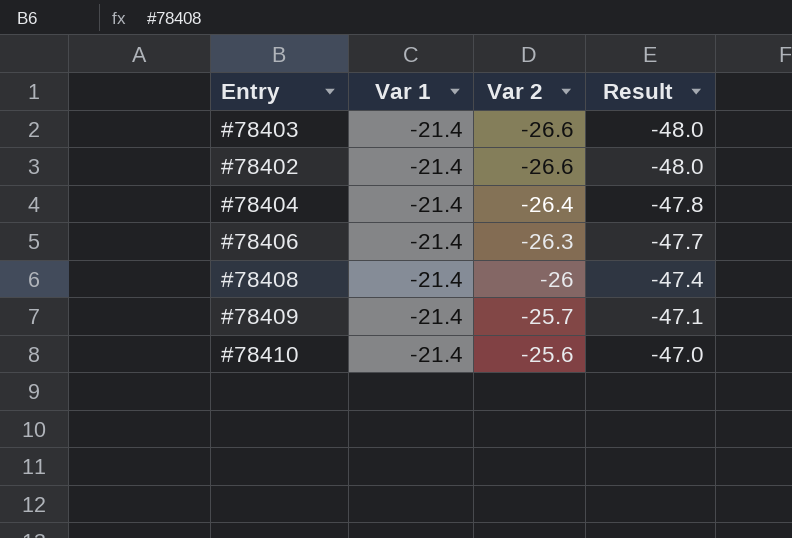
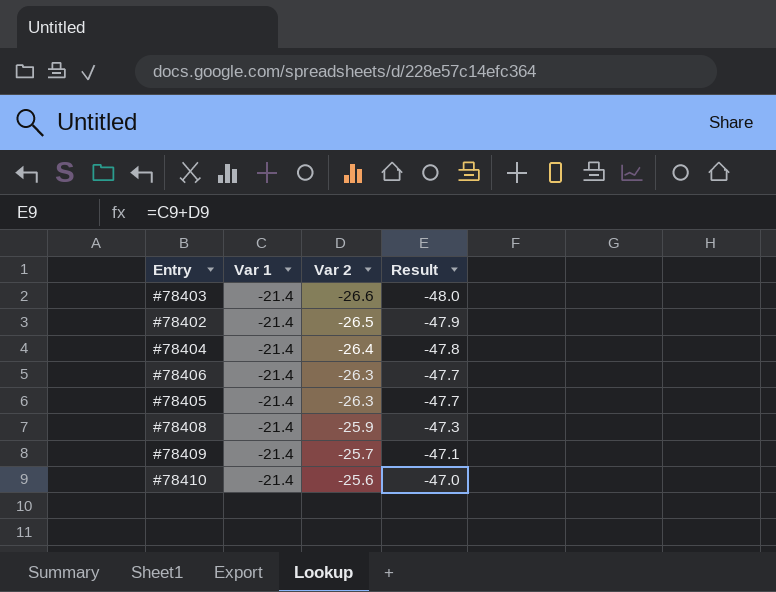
#78402 | Var 2: -26.6 -> -26.5
#78402 | Result: -48.0 -> -47.9
row #78405: none -> -21.4 | -26.3 | -47.7
#78408 | Var 2: -26 -> -25.9
#78408 | Result: -47.4 -> -47.3

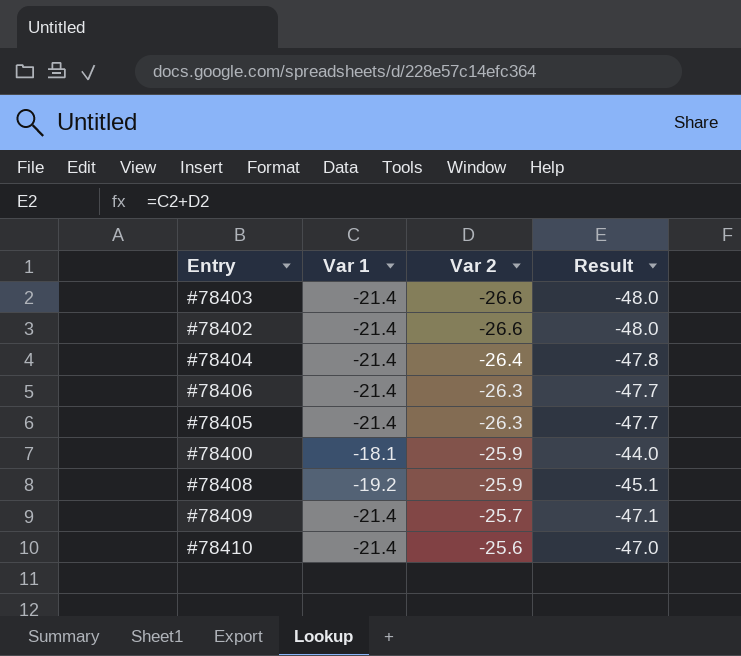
#78402 | Var 2: -26.5 -> -26.6
#78402 | Result: -47.9 -> -48.0
row #78400: none -> -18.1 | -25.9 | -44.0
#78408 | Var 1: -21.4 -> -19.2
#78408 | Result: -47.3 -> -45.1

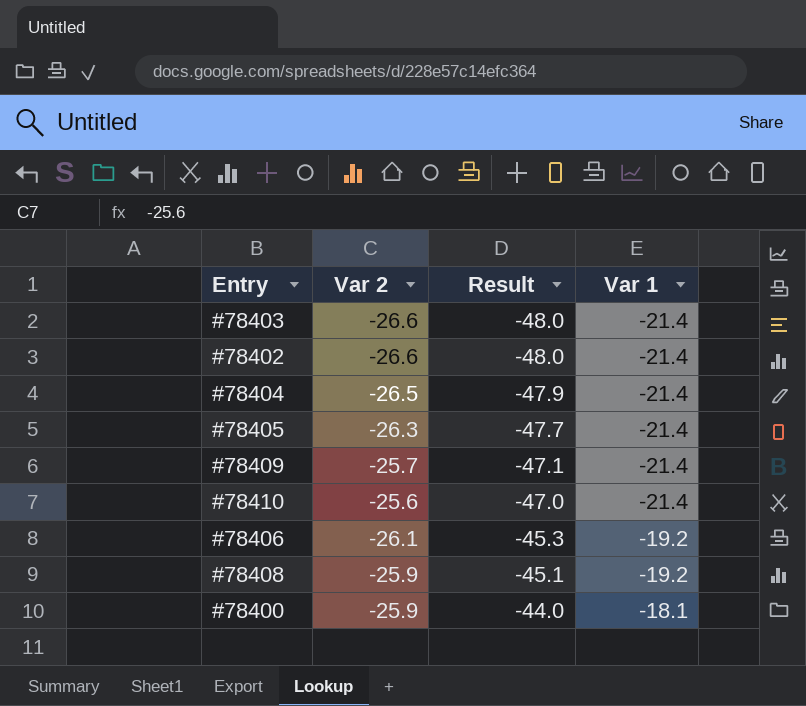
row order: Var 2 ascending -> Result ascending
column Var 1 | position: 2 -> 4
#78404 | Var 2: -26.4 -> -26.5
#78404 | Result: -47.8 -> -47.9
#78406 | Var 2: -26.3 -> -26.1
#78406 | Result: -47.7 -> -45.3
#78406 | Var 1: -21.4 -> -19.2

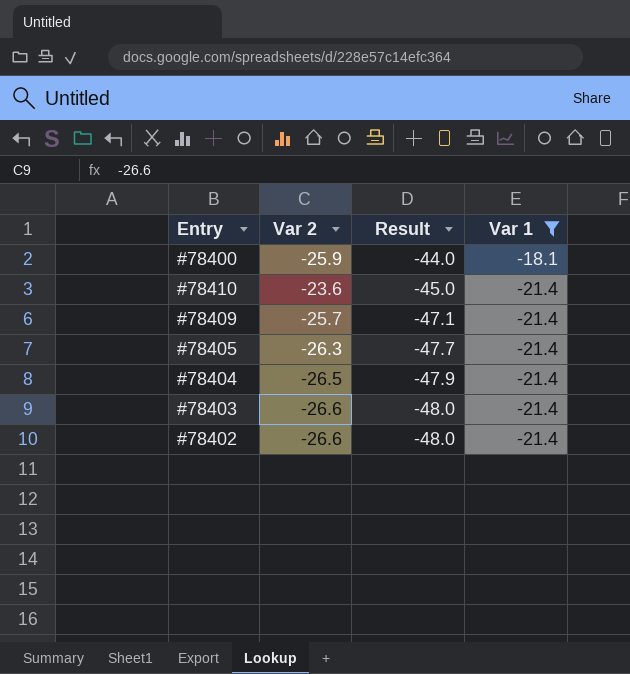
filter: none -> Var 1 != -19.2
row order: Result ascending -> Result descending
#78410 | Var 2: -25.6 -> -23.6
#78410 | Result: -47.0 -> -45.0

